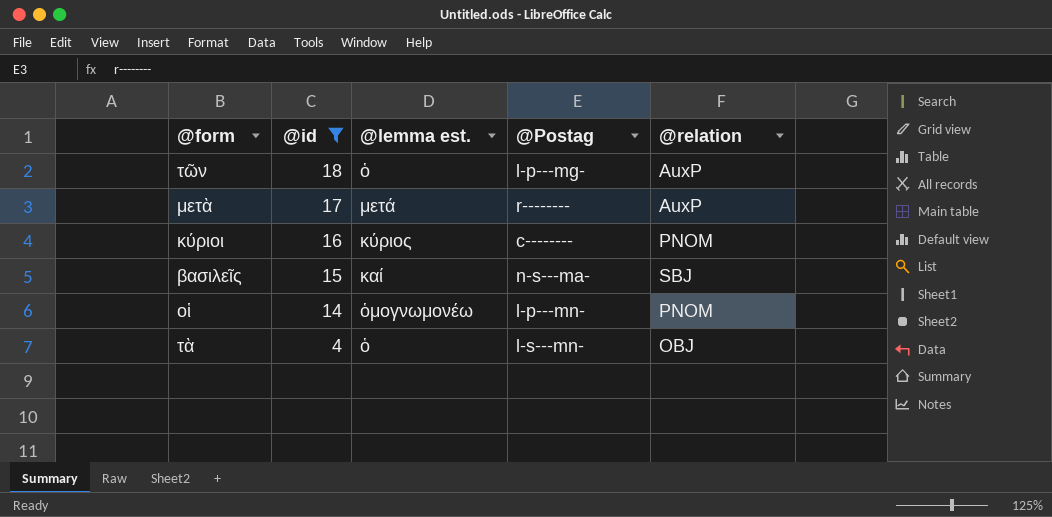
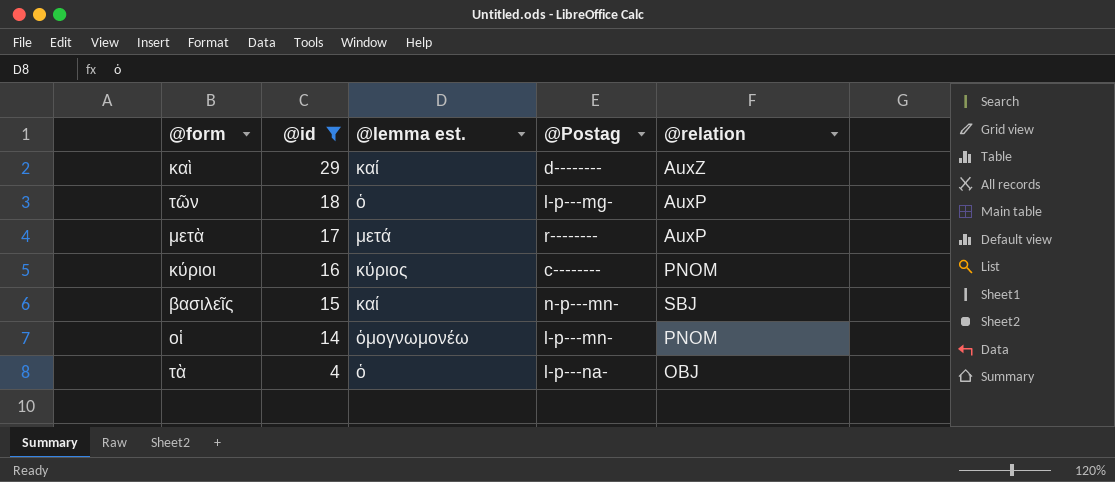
row καὶ: none -> 29 | καί | d-------- | AuxZ
βασιλεῖς | @Postag: n-s---ma- -> n-p---mn-
τὰ | @Postag: l-s---mn- -> l-p---na-

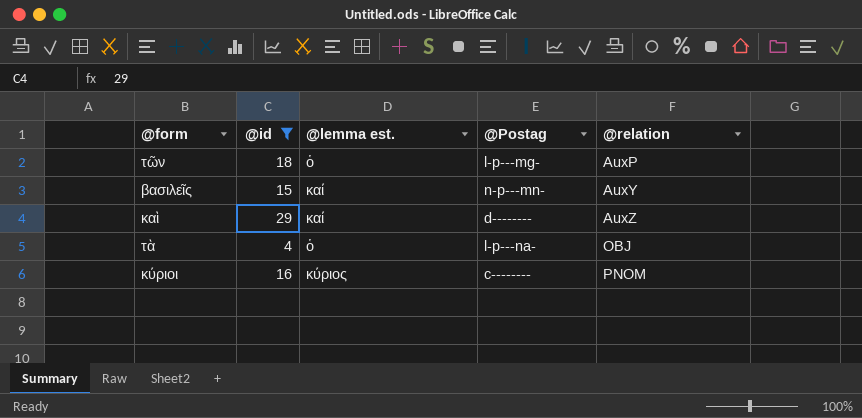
row order: @id descending -> @relation ascending
row μετὰ: 17 | μετά | r-------- | AuxP -> none
row οἱ: 14 | ὁμογνωμονέω | l-p---mn- | PNOM -> none
βασιλεῖς | @relation: SBJ -> AuxY

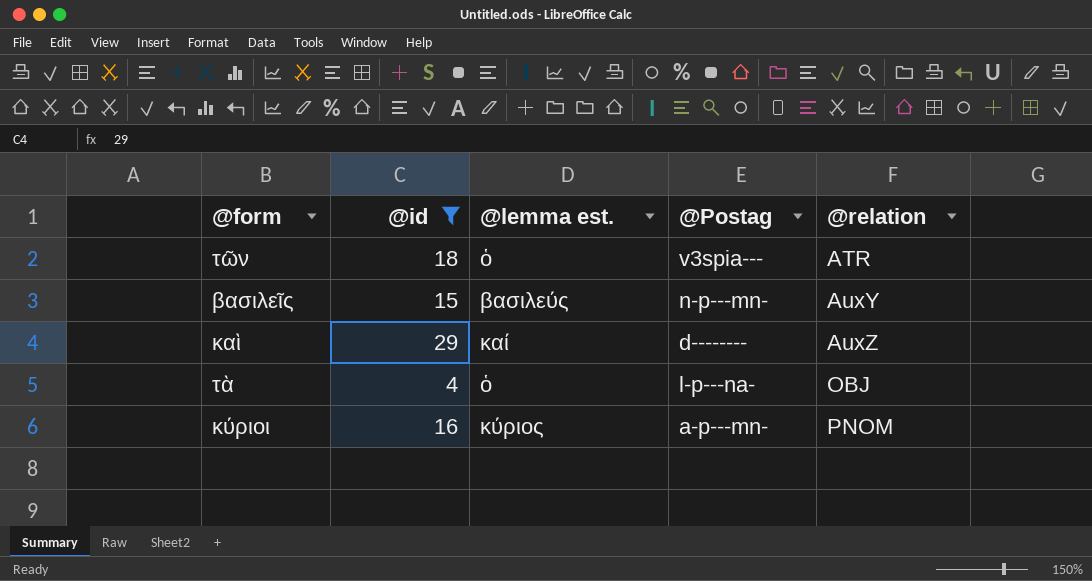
τῶν | @Postag: l-p---mg- -> v3spia---
τῶν | @relation: AuxP -> ATR
βασιλεῖς | @lemma est.: καί -> βασιλεύς
κύριοι | @Postag: c-------- -> a-p---mn-

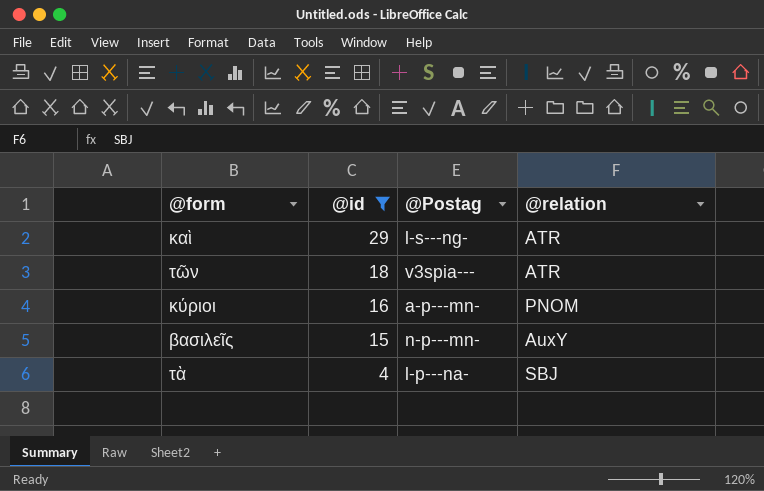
row order: @relation ascending -> @id descending
column @lemma est. | position: 3 -> none
καὶ | @Postag: d-------- -> l-s---ng-
καὶ | @relation: AuxZ -> ATR
τὰ | @relation: OBJ -> SBJ

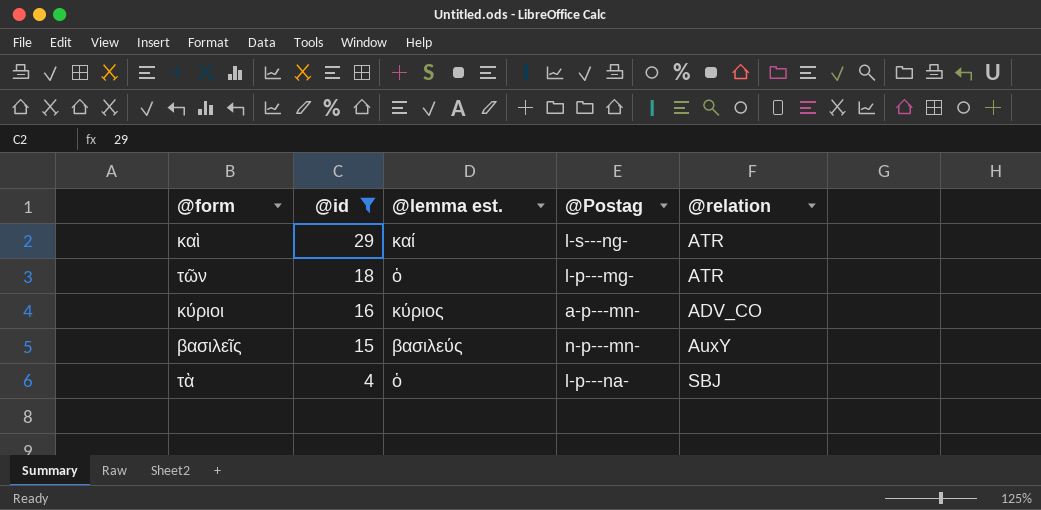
column @lemma est. | position: none -> 3
τῶν | @Postag: v3spia--- -> l-p---mg-
κύριοι | @relation: PNOM -> ADV_CO

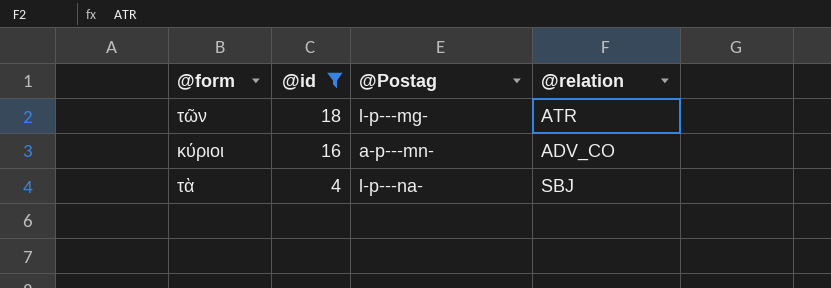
column @lemma est. | position: 3 -> none
row καὶ: 29 | καί | l-s---ng- | ATR -> none
row βασιλεῖς: 15 | βασιλεύς | n-p---mn- | AuxY -> none

